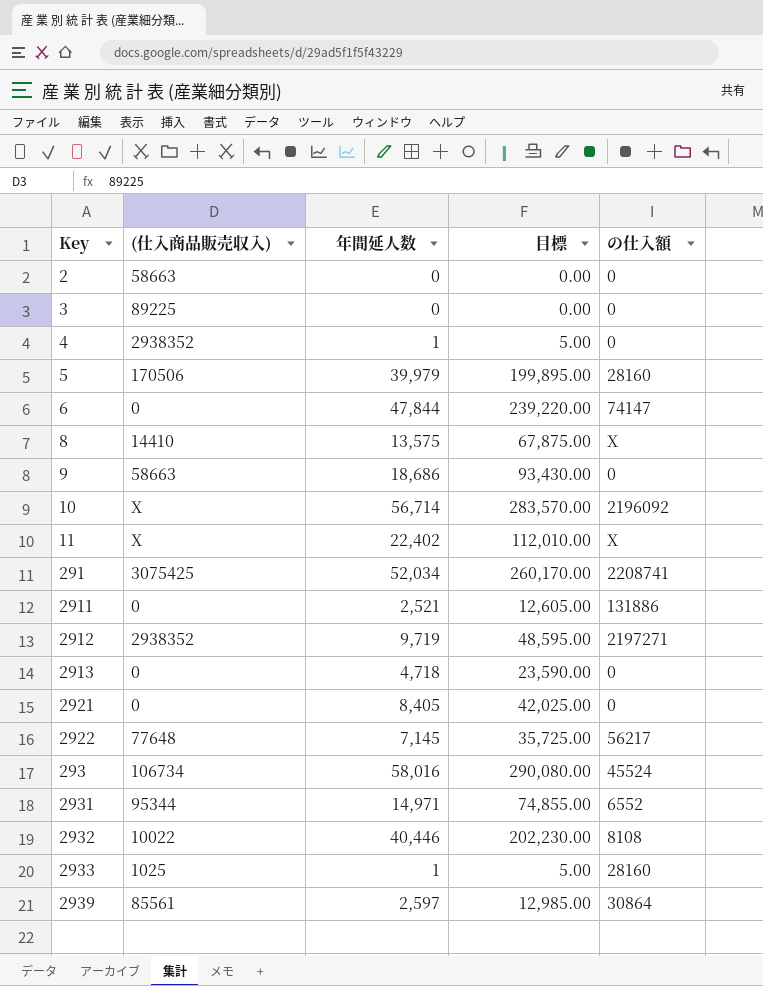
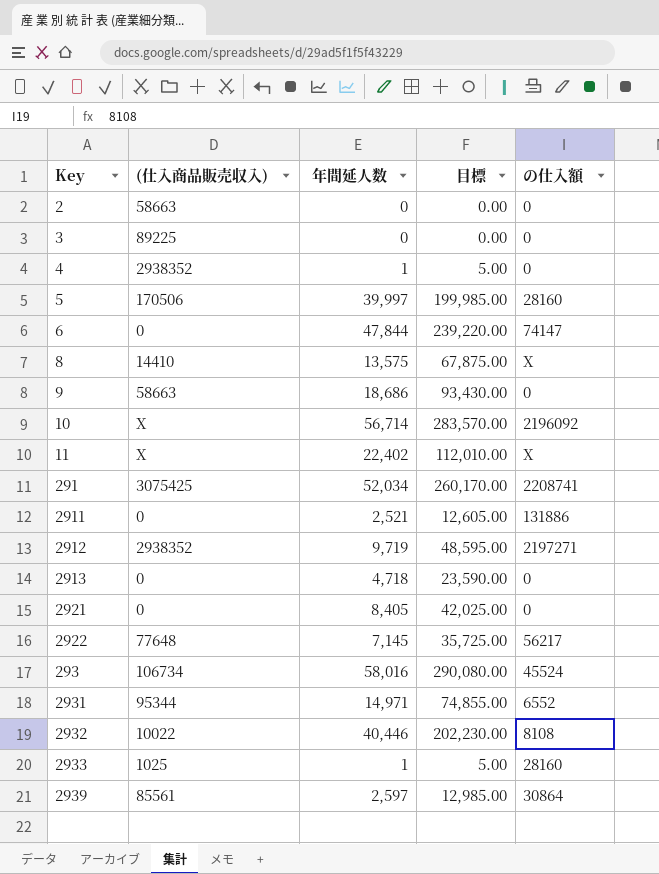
5 | 年間延人数: 39,979 -> 39,997
5 | 目標: 199,895.00 -> 199,985.00

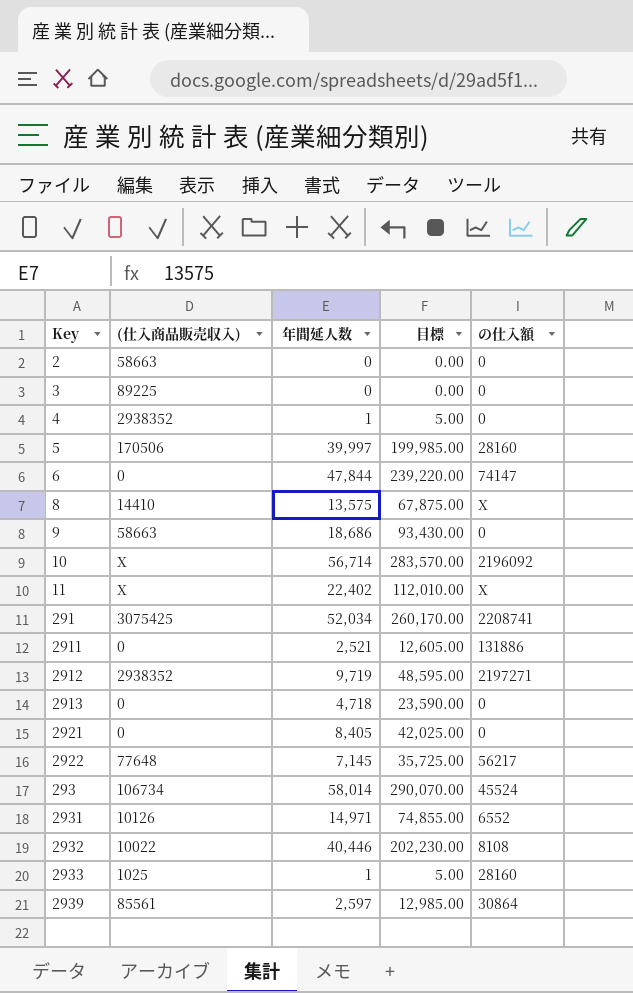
293 | 年間延人数: 58,016 -> 58,014
293 | 目標: 290,080.00 -> 290,070.00
2931 | (仕入商品販売収入): 95344 -> 10126

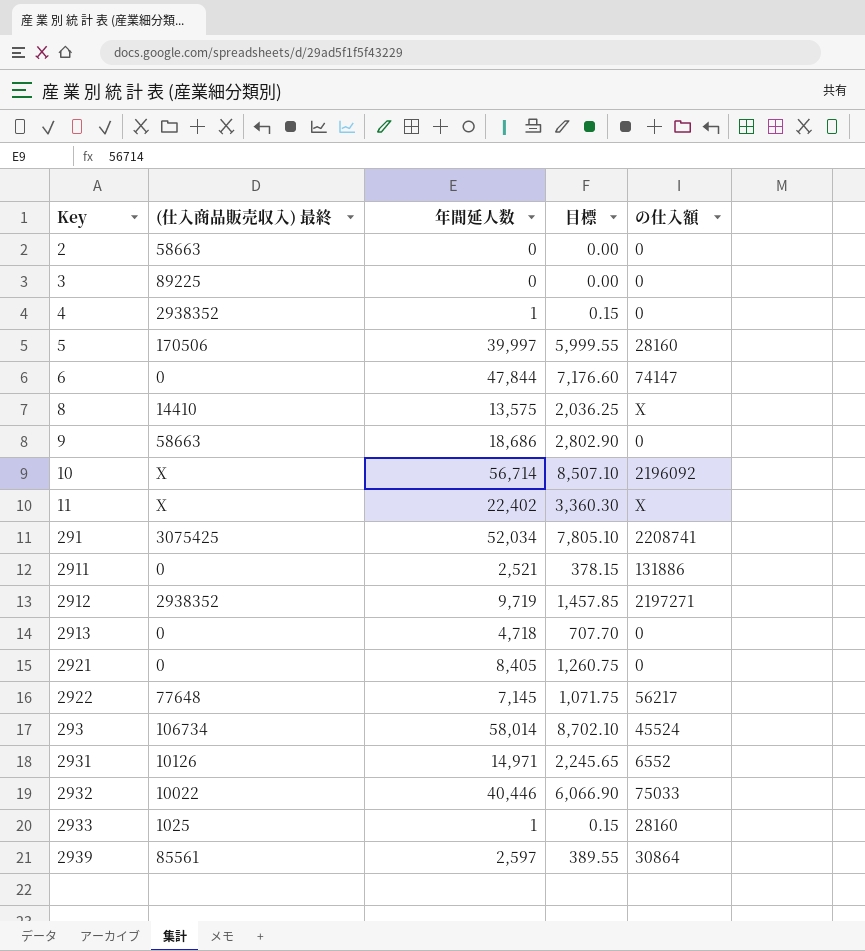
column name: (仕入商品販売収入) -> (仕入商品販売収入) 最終
column 目標 | formula: [年間延人数] * 5 -> [年間延人数] * 0.15
2932 | の仕入額: 8108 -> 75033

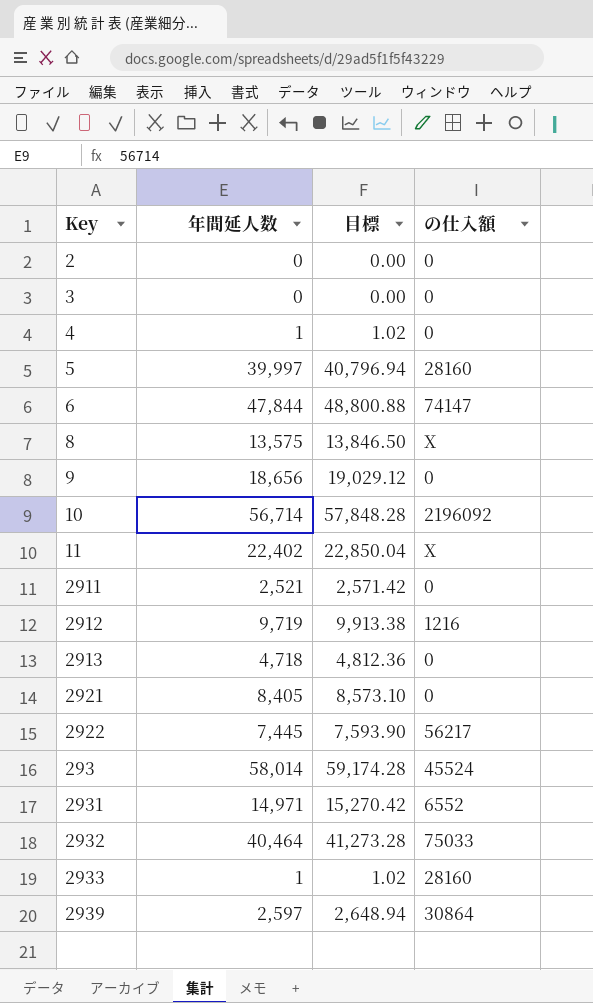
column (仕入商品販売収入) 最終 | position: 2 -> none
column 目標 | formula: [年間延人数] * 0.15 -> [年間延人数] * 1.02
row 291: 3075425 | 52,034 | 7,805.10 | 2208741 -> none
9 | 年間延人数: 18,686 -> 18,656
2911 | の仕入額: 131886 -> 0
2912 | の仕入額: 2197271 -> 1216
2922 | 年間延人数: 7,145 -> 7,445
2932 | 年間延人数: 40,446 -> 40,464

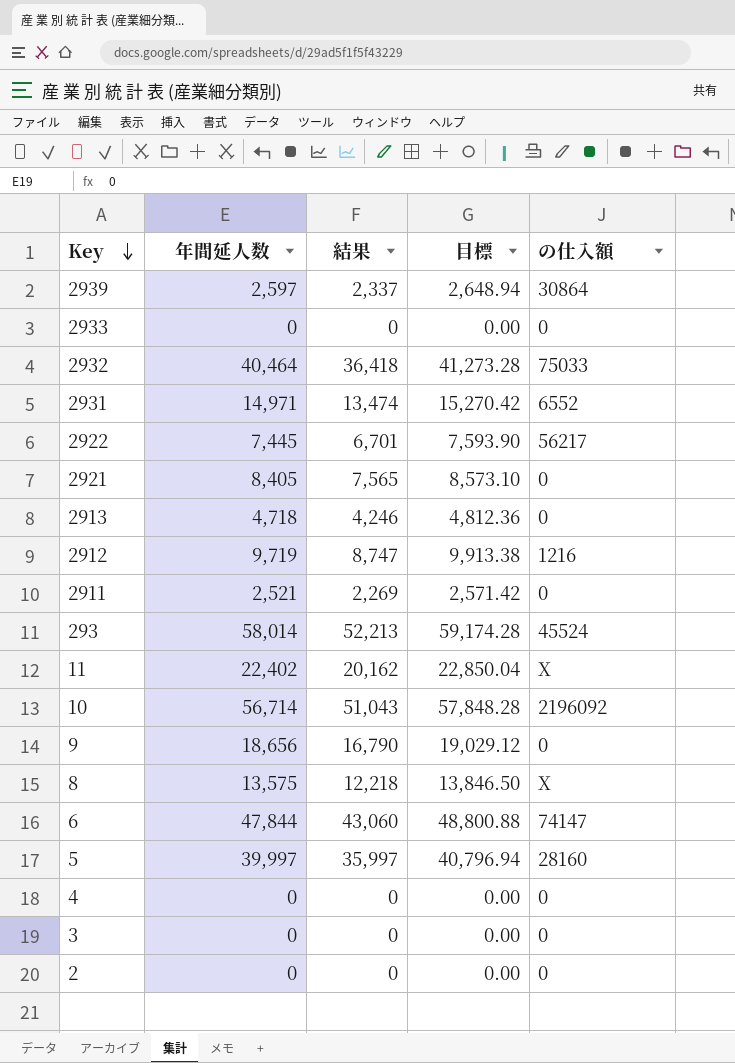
row order: none -> Key descending
column 結果 | formula: none -> [年間延人数] * 0.9
2933 | 年間延人数: 1 -> 0
2933 | 目標: 1.02 -> 0.00
2933 | の仕入額: 28160 -> 0
4 | 年間延人数: 1 -> 0
4 | 目標: 1.02 -> 0.00

